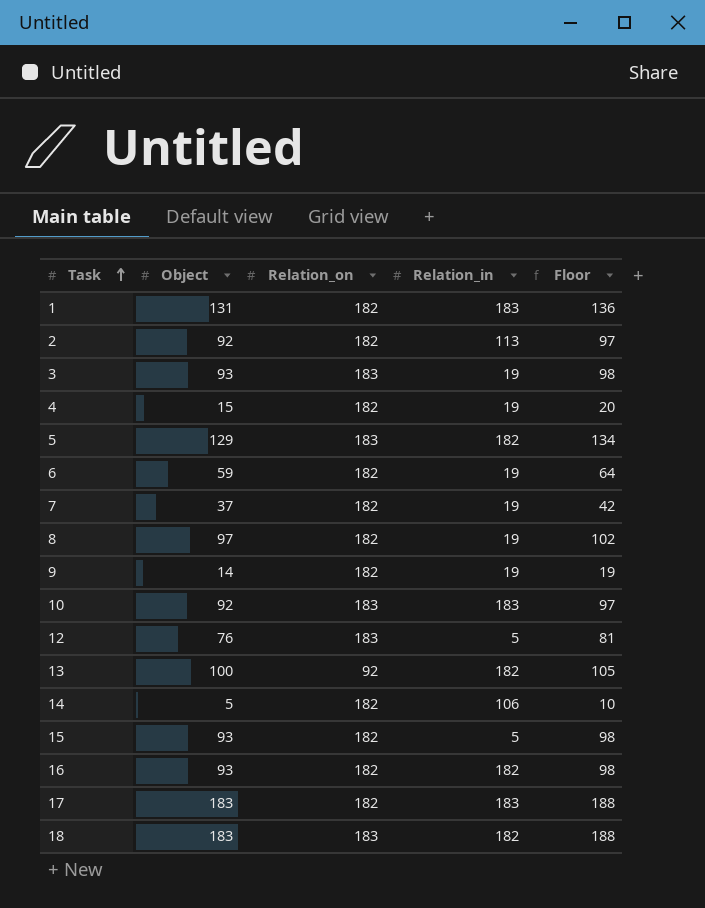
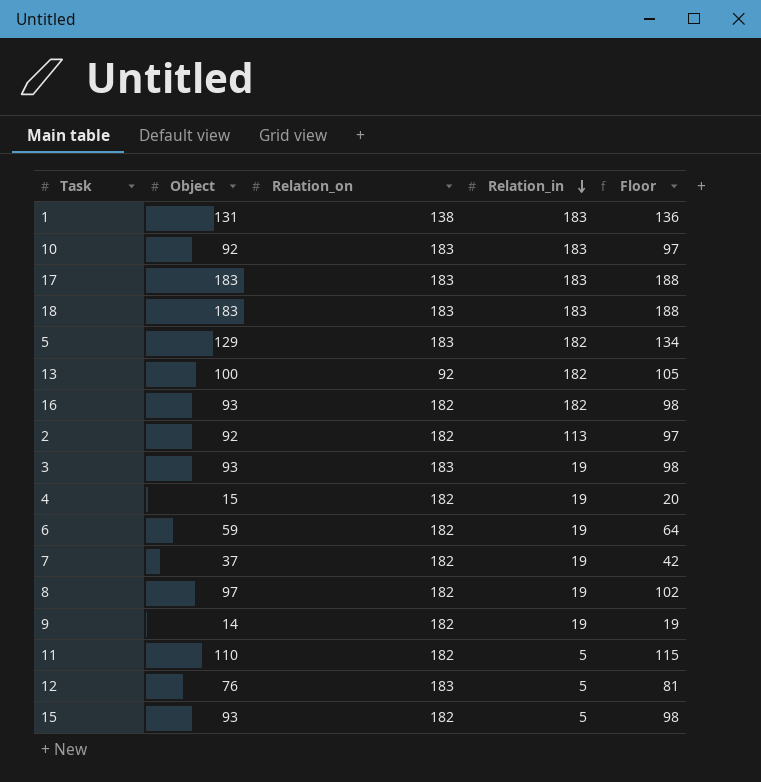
row order: Task ascending -> Relation_in descending
row 14: 5 | 182 | 106 | 10 -> none
1 | Relation_on: 182 -> 138
17 | Relation_on: 182 -> 183
18 | Relation_in: 182 -> 183
row 11: none -> 110 | 182 | 5 | 115

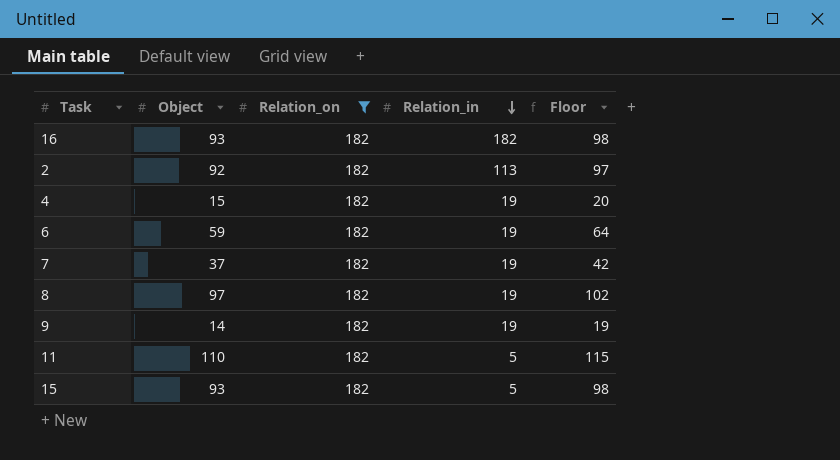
filter: none -> Relation_on = 182

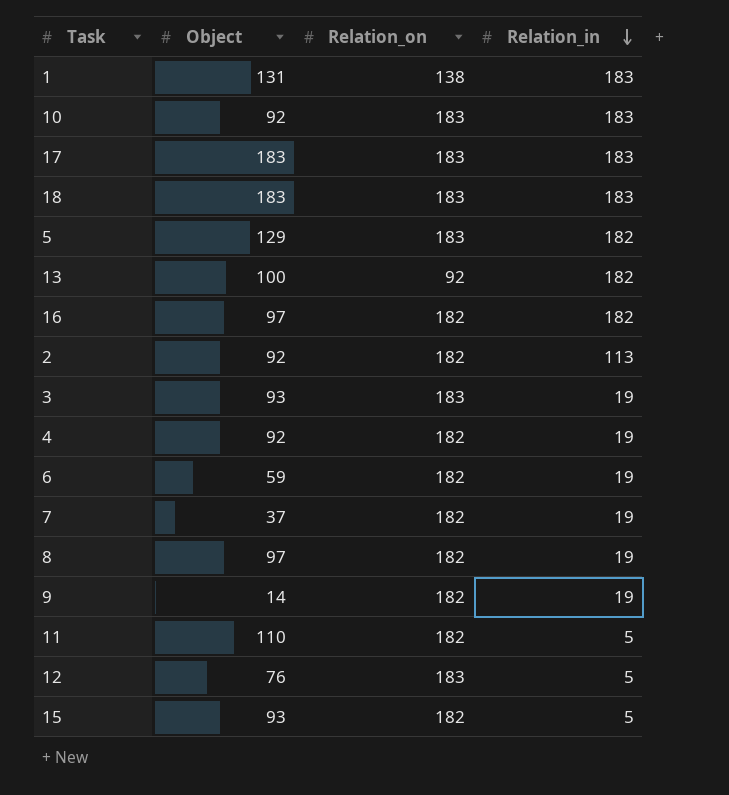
filter: Relation_on = 182 -> none
column Floor | formula: [Object] + 5 -> none
16 | Object: 93 -> 97
4 | Object: 15 -> 92

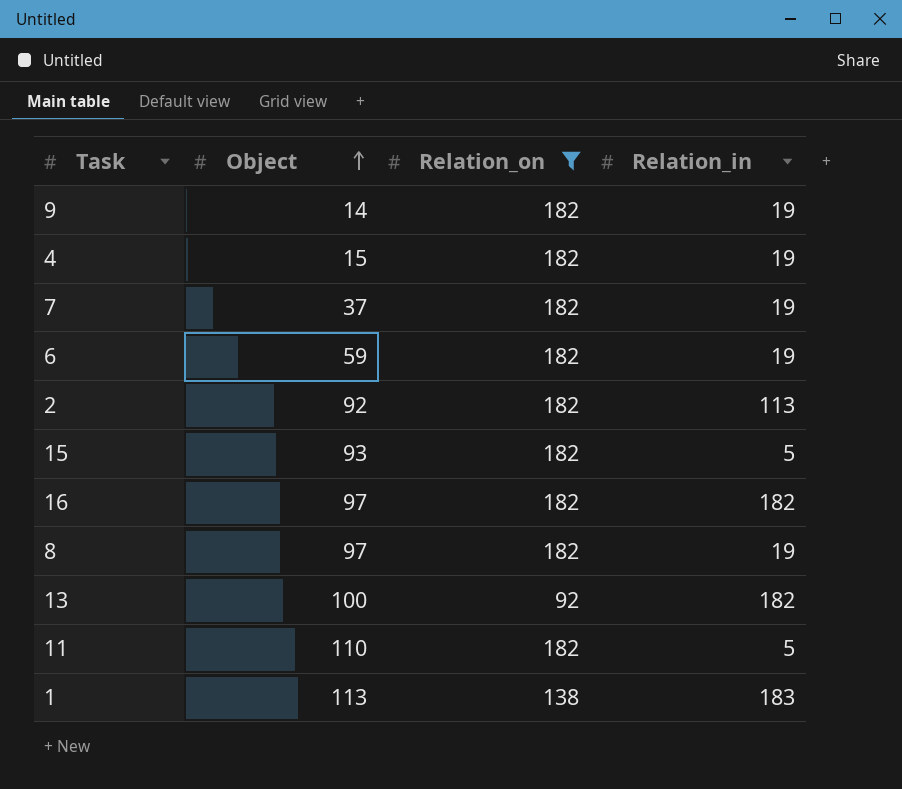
filter: none -> Relation_on != 183
row order: Relation_in descending -> Object ascending
4 | Object: 92 -> 15
1 | Object: 131 -> 113

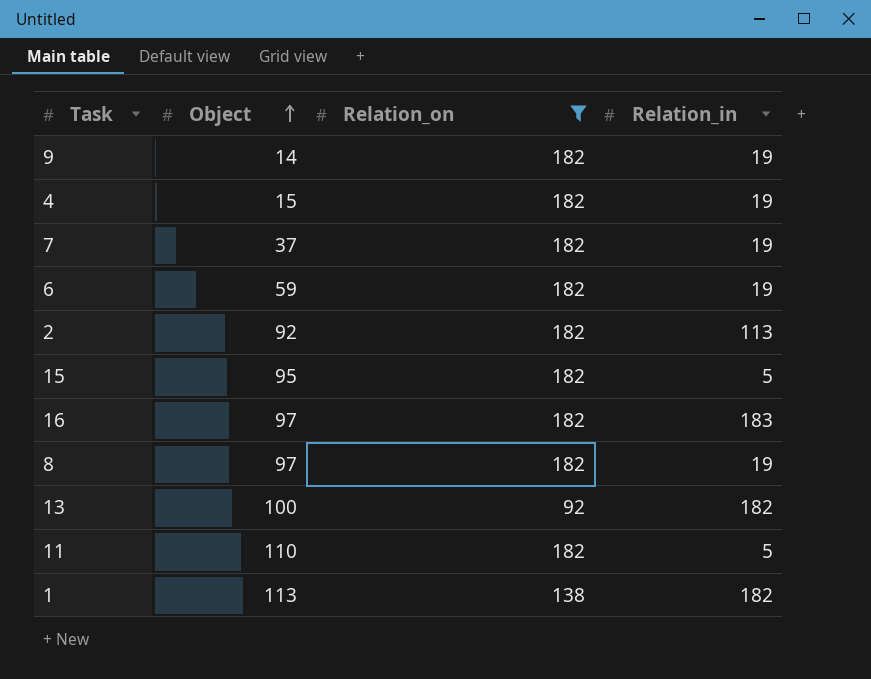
15 | Object: 93 -> 95
16 | Relation_in: 182 -> 183
1 | Relation_in: 183 -> 182

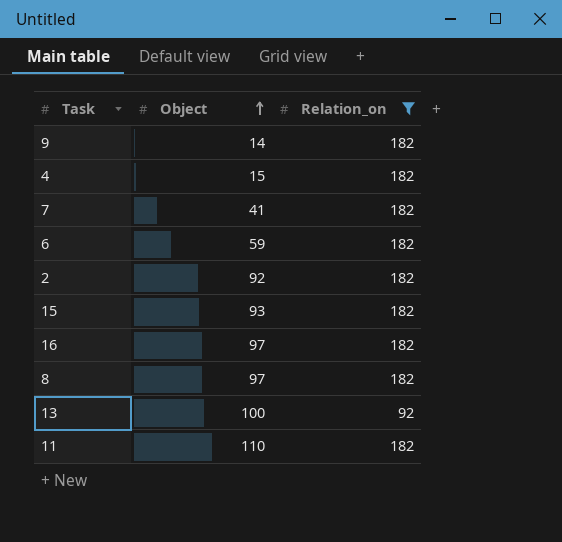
column Relation_in | position: 4 -> none
row 1: 113 | 138 | 182 -> none
7 | Object: 37 -> 41
15 | Object: 95 -> 93

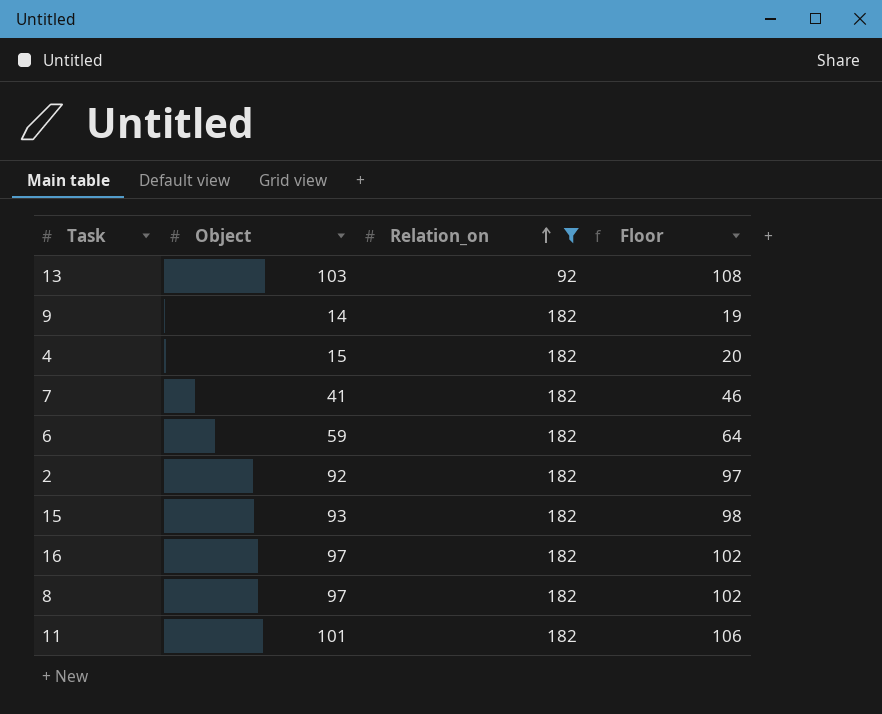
row order: Object ascending -> Relation_on ascending
column Floor | formula: none -> [Object] + 5
13 | Object: 100 -> 103
11 | Object: 110 -> 101

